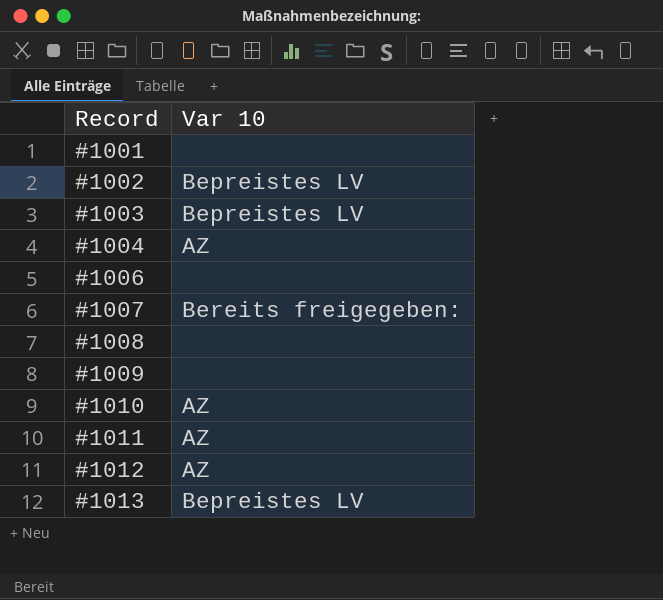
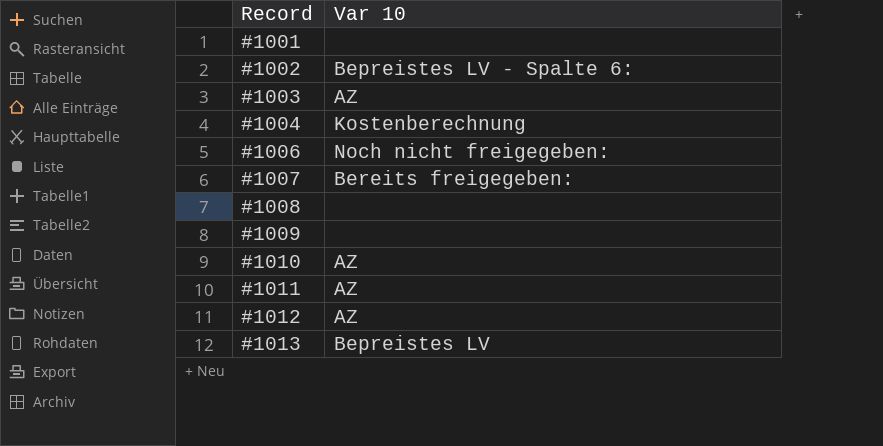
#1002 | Var 10: Bepreistes LV -> Bepreistes LV - Spalte 6:
#1003 | Var 10: Bepreistes LV -> AZ
#1004 | Var 10: AZ -> Kostenberechnung
#1006 | Var 10: none -> Noch nicht freigegeben:

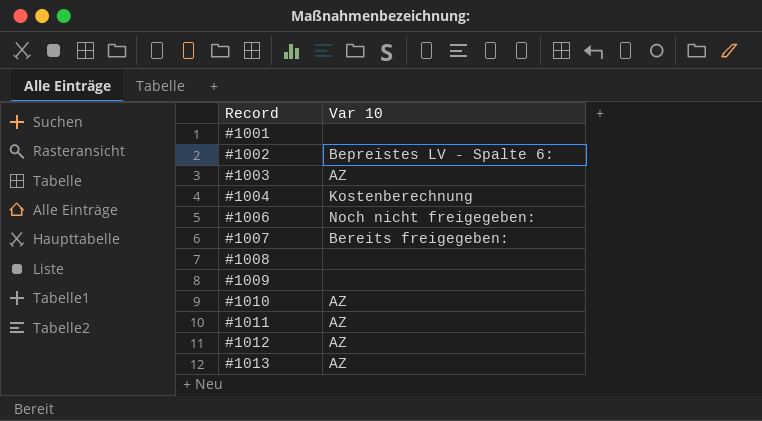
#1013 | Var 10: Bepreistes LV -> AZ

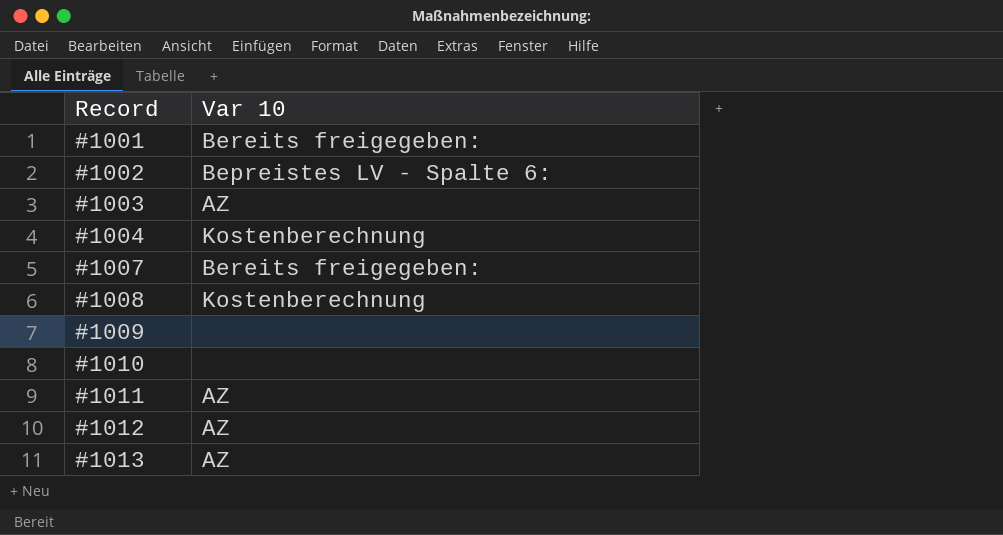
row #1006: Noch nicht freigegeben: -> none
#1001 | Var 10: none -> Bereits freigegeben:
#1008 | Var 10: none -> Kostenberechnung
#1010 | Var 10: AZ -> none

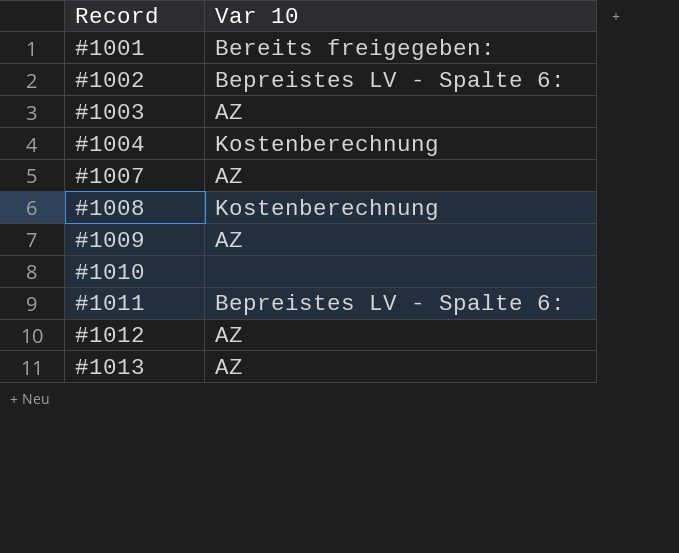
#1007 | Var 10: Bereits freigegeben: -> AZ
#1009 | Var 10: none -> AZ
#1011 | Var 10: AZ -> Bepreistes LV - Spalte 6:

